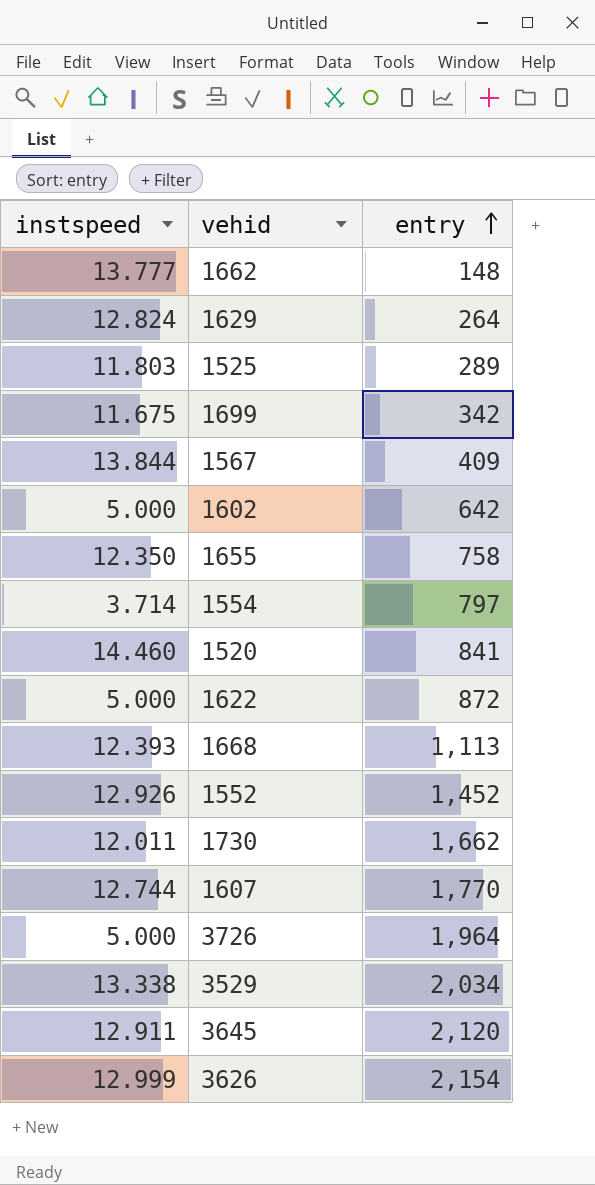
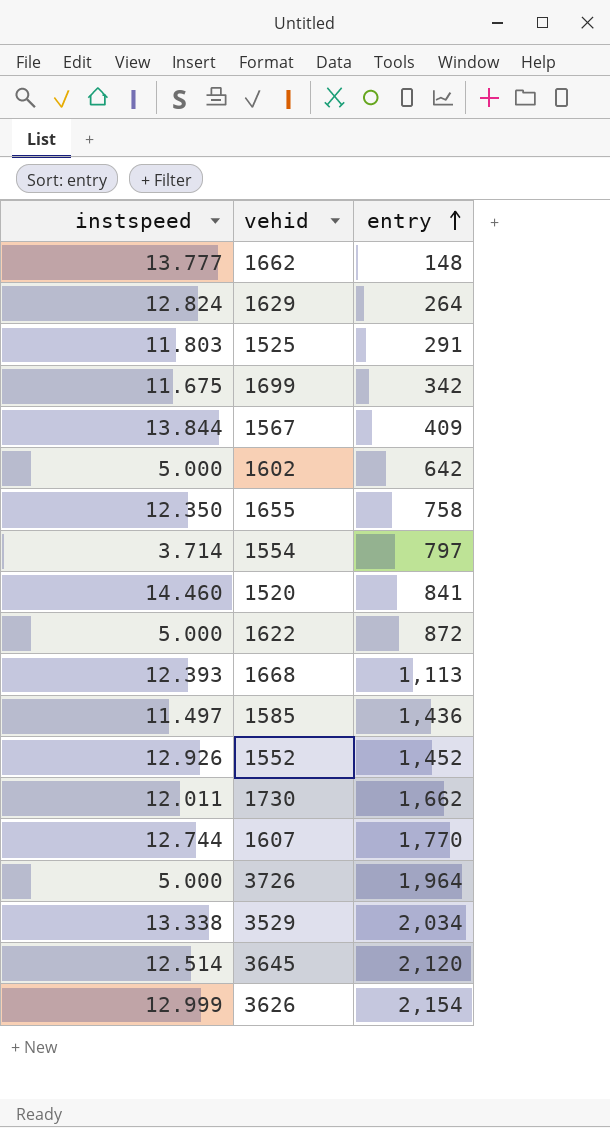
1525 | entry: 289 -> 291
row 1585: none -> 11.497 | 1,436
3645 | instspeed: 12.911 -> 12.514

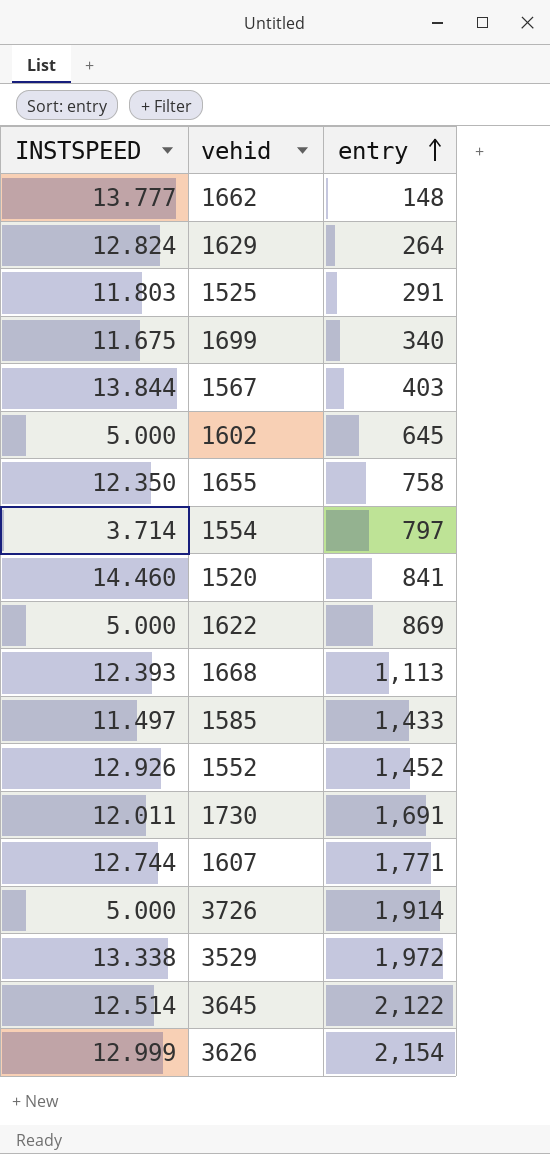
column name: instspeed -> INSTSPEED
1699 | entry: 342 -> 340
1567 | entry: 409 -> 403
1602 | entry: 642 -> 645
1622 | entry: 872 -> 869
1585 | entry: 1,436 -> 1,433
1730 | entry: 1,662 -> 1,691
1607 | entry: 1,770 -> 1,771
3726 | entry: 1,964 -> 1,914
3529 | entry: 2,034 -> 1,972
3645 | entry: 2,120 -> 2,122

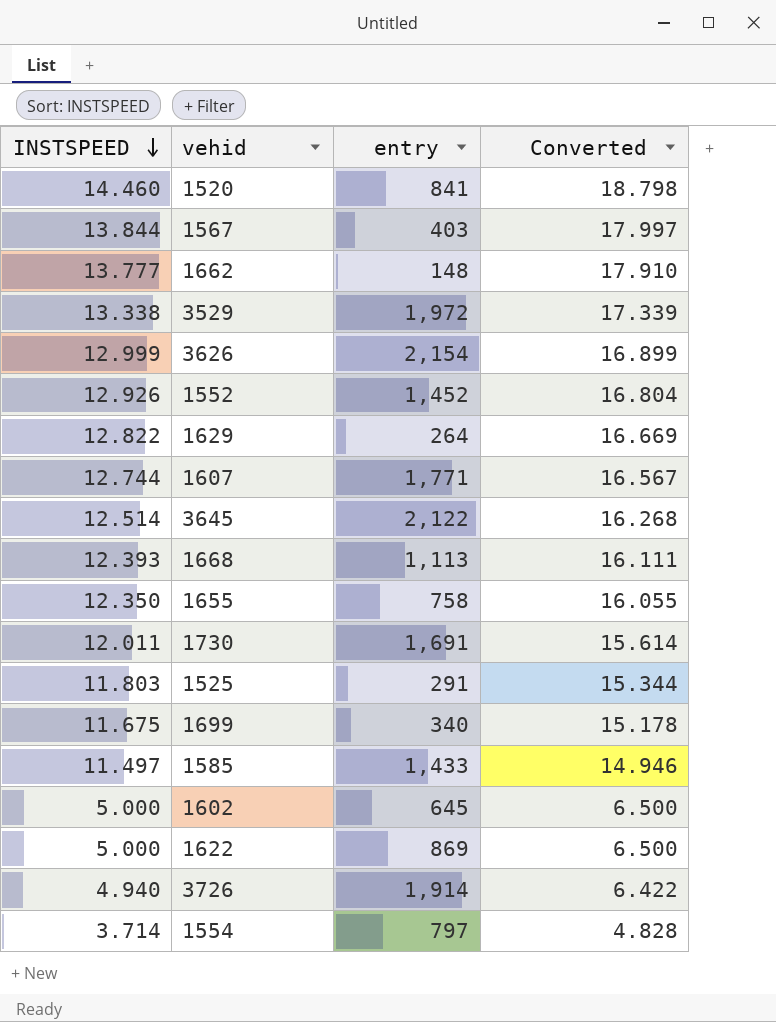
row order: entry ascending -> INSTSPEED descending
column Converted | formula: none -> [INSTSPEED] * 1.3
1629 | INSTSPEED: 12.824 -> 12.822
3726 | INSTSPEED: 5.000 -> 4.940

